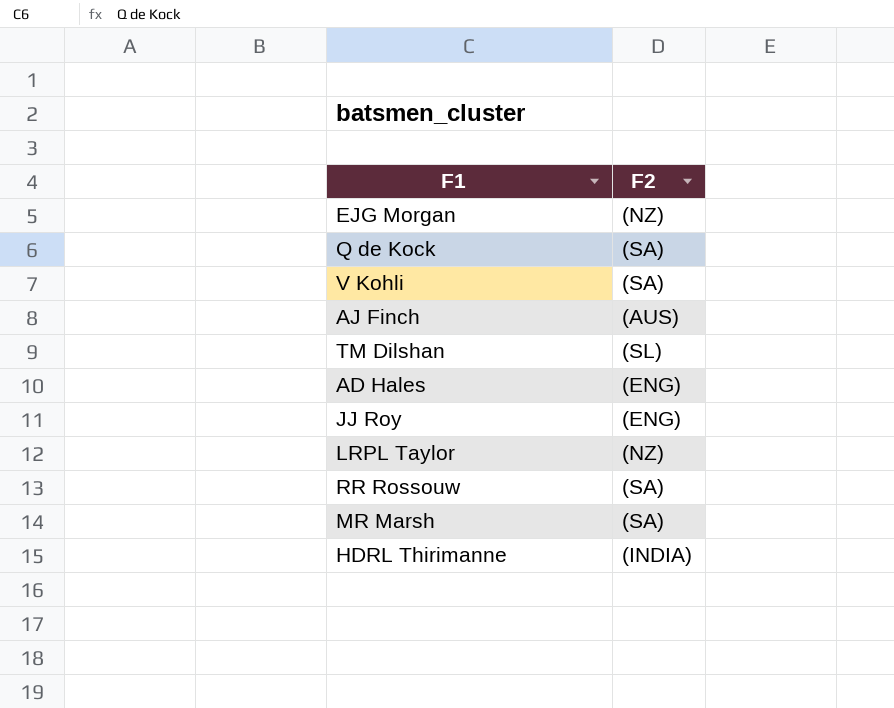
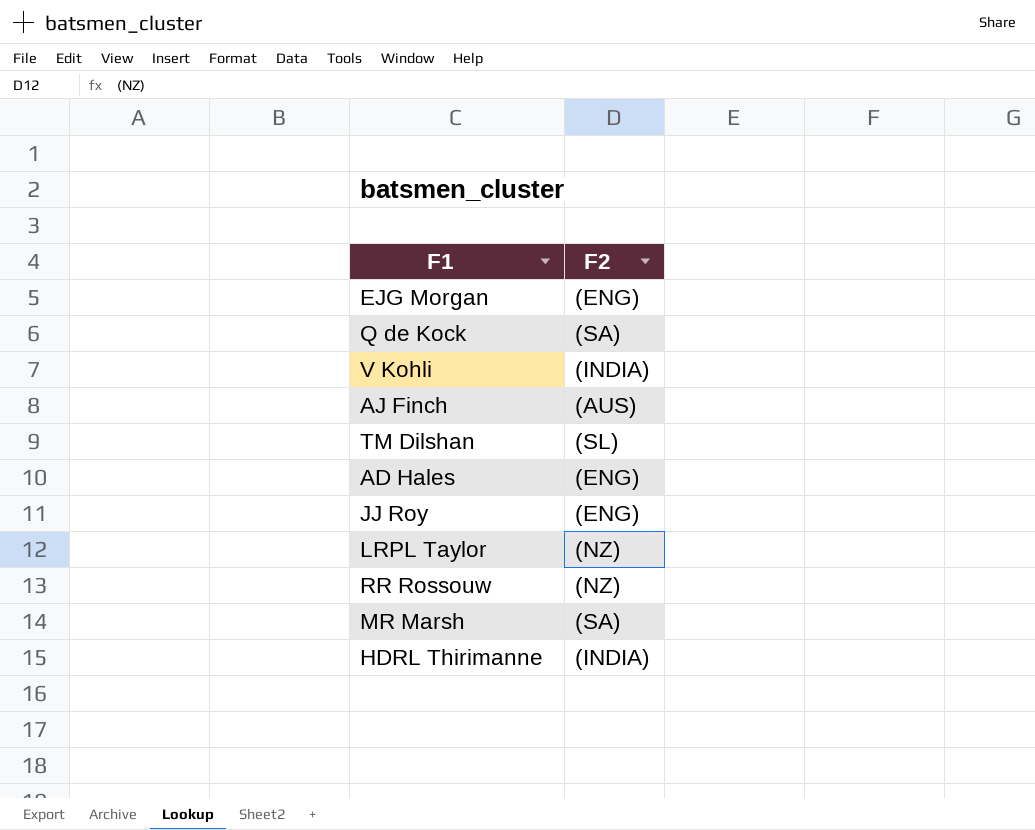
EJG Morgan | F2: (NZ) -> (ENG)
V Kohli | F2: (SA) -> (INDIA)
RR Rossouw | F2: (SA) -> (NZ)

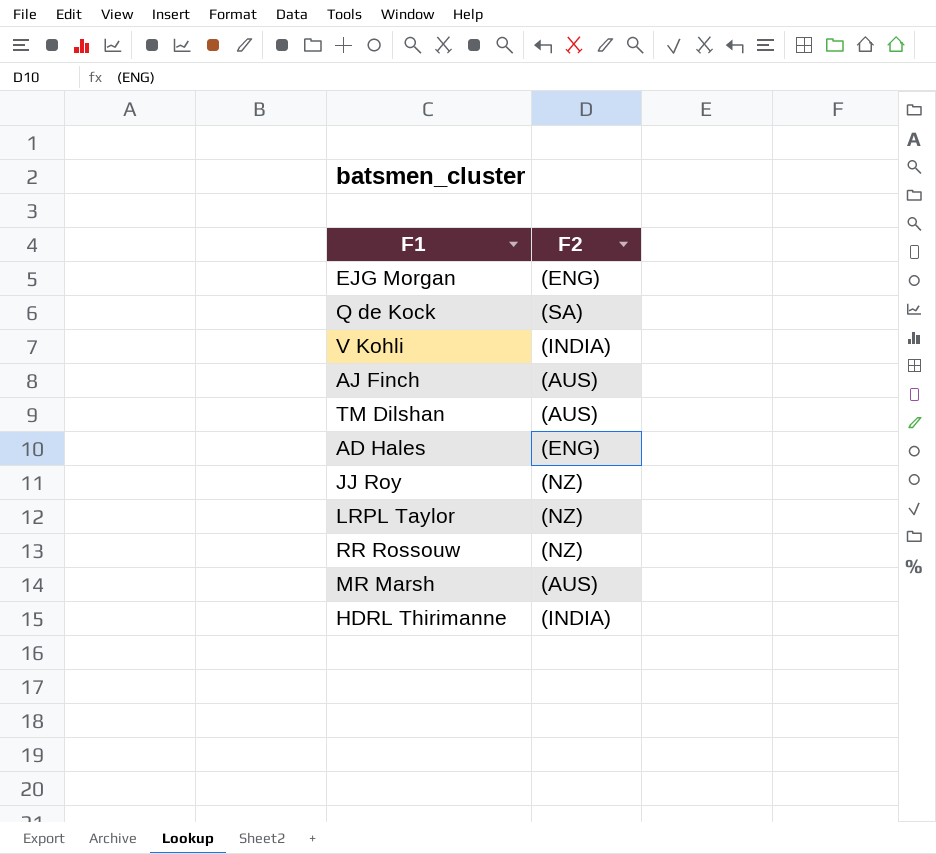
TM Dilshan | F2: (SL) -> (AUS)
JJ Roy | F2: (ENG) -> (NZ)
MR Marsh | F2: (SA) -> (AUS)

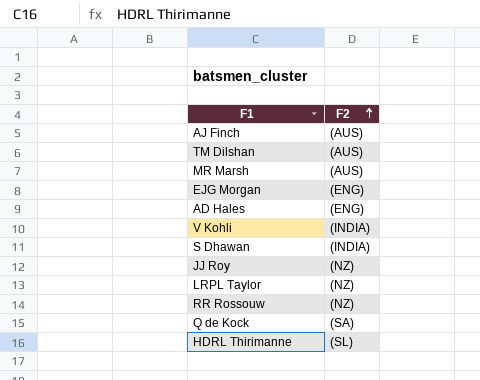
row order: none -> F2 ascending
row S Dhawan: none -> (INDIA)
HDRL Thirimanne | F2: (INDIA) -> (SL)

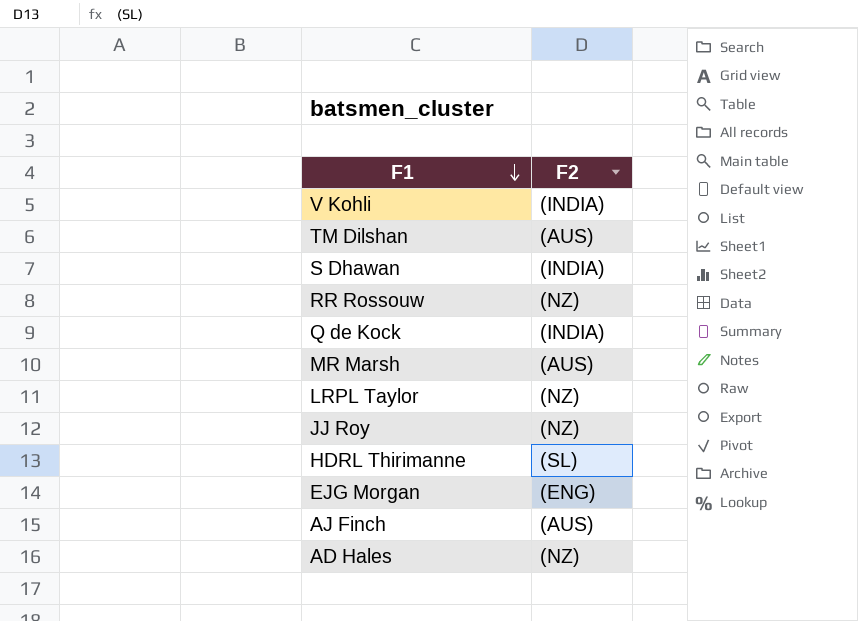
row order: F2 ascending -> F1 descending
Q de Kock | F2: (SA) -> (INDIA)
AD Hales | F2: (ENG) -> (NZ)

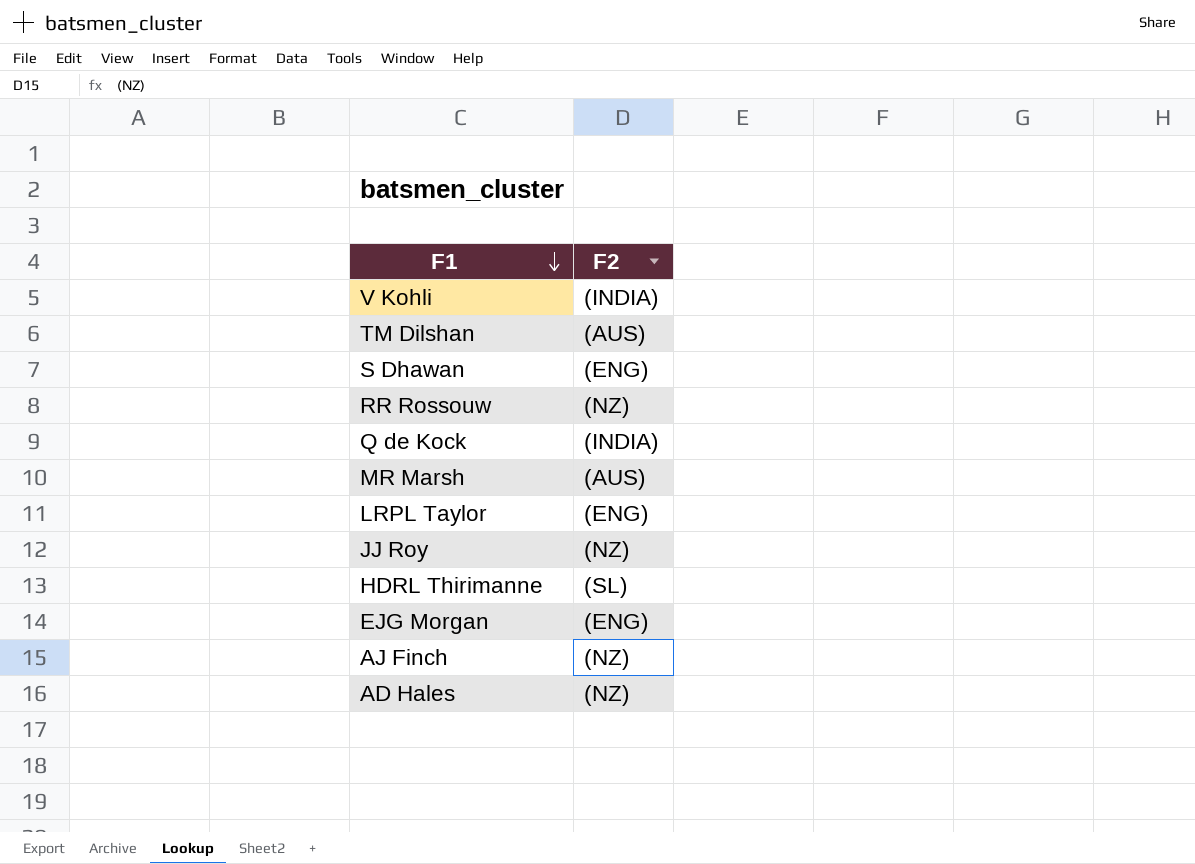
S Dhawan | F2: (INDIA) -> (ENG)
LRPL Taylor | F2: (NZ) -> (ENG)
AJ Finch | F2: (AUS) -> (NZ)

